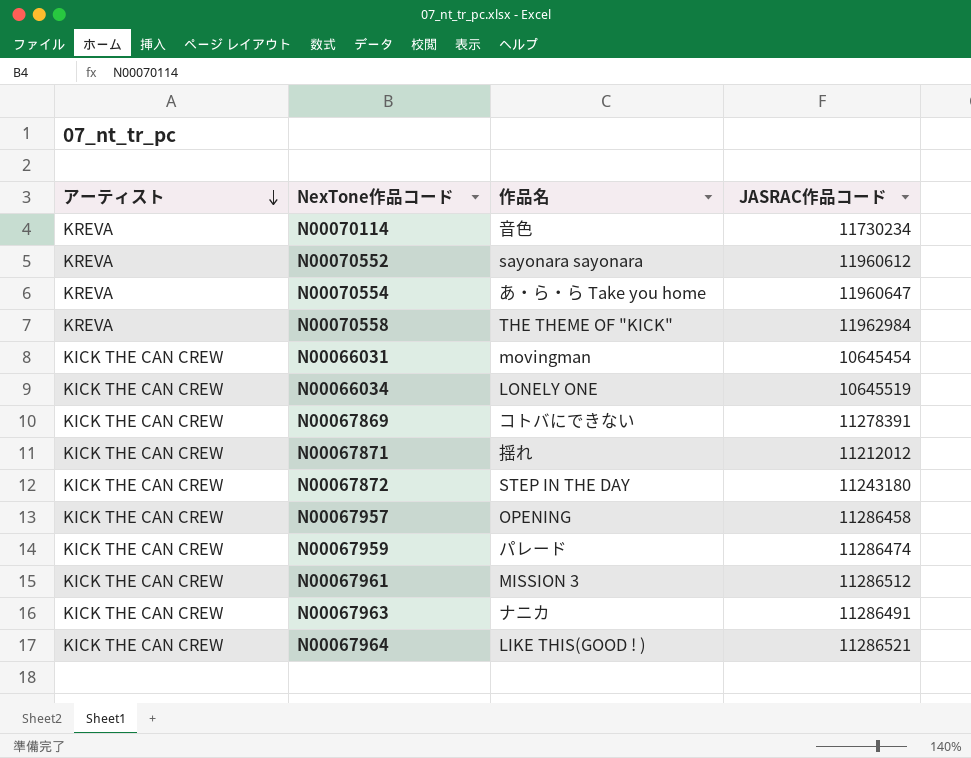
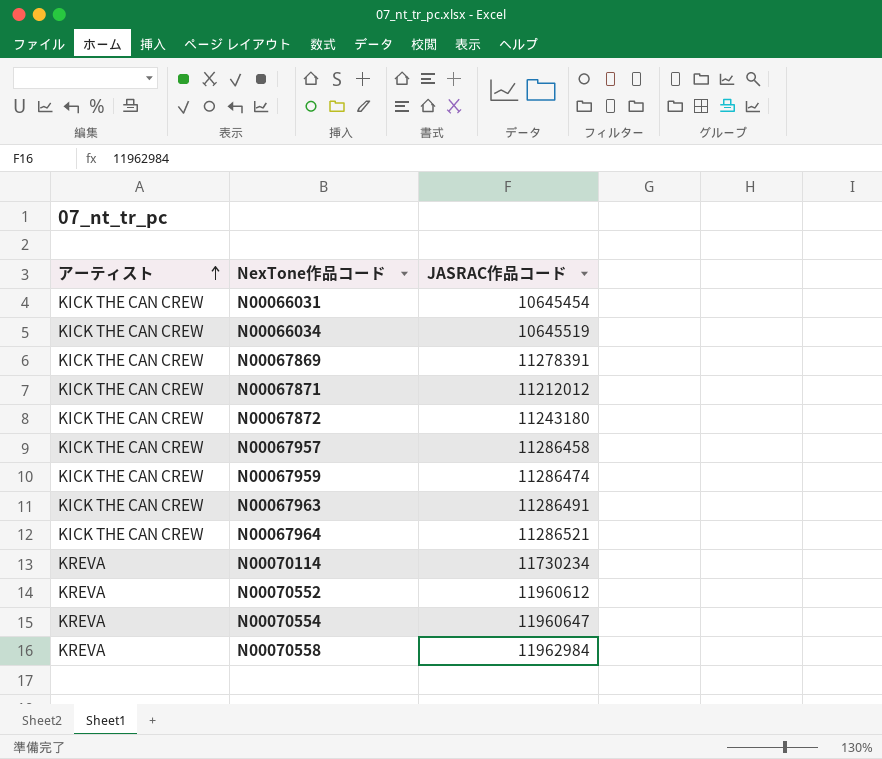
row order: アーティスト descending -> アーティスト ascending
column 作品名 | position: 3 -> none
row N00067961: KICK THE CAN CREW | MISSION 3 | 11286512 -> none

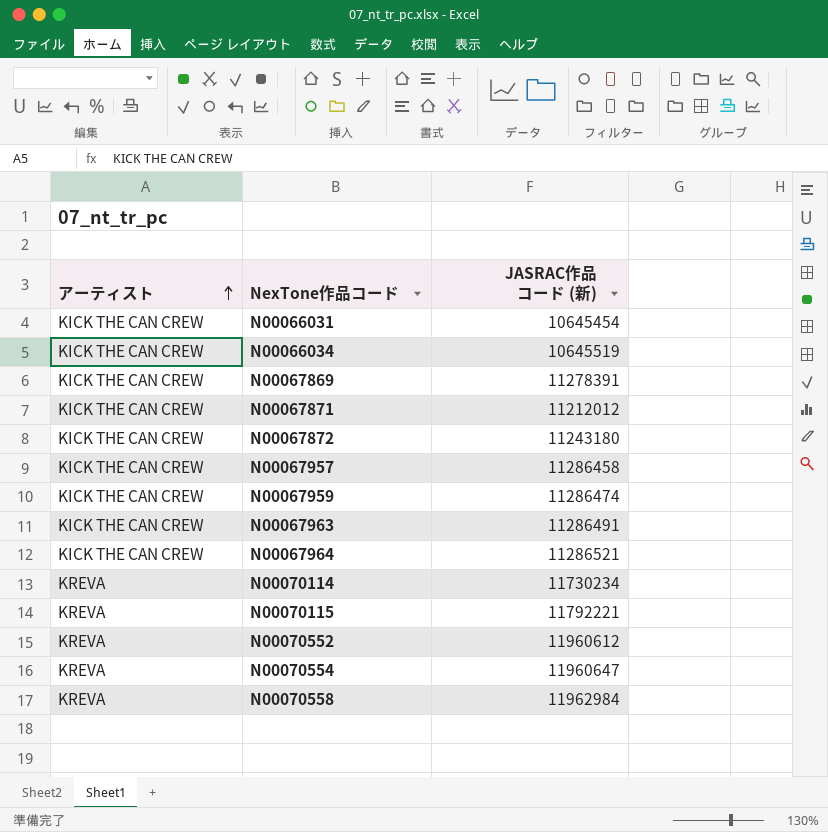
column name: JASRAC作品コード -> JASRAC作品コード (新)
row N00070115: none -> KREVA | 11792221

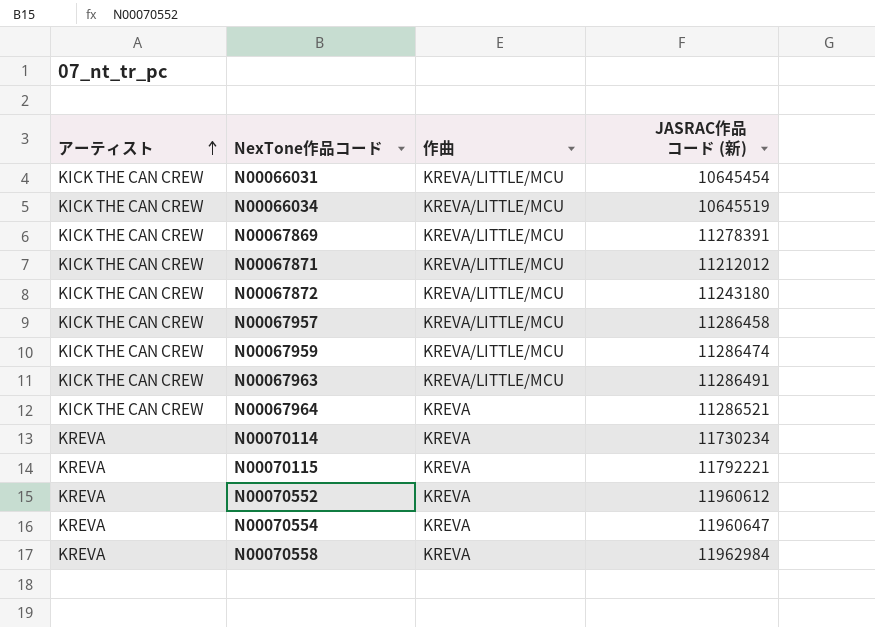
column 作曲 | position: none -> 3

